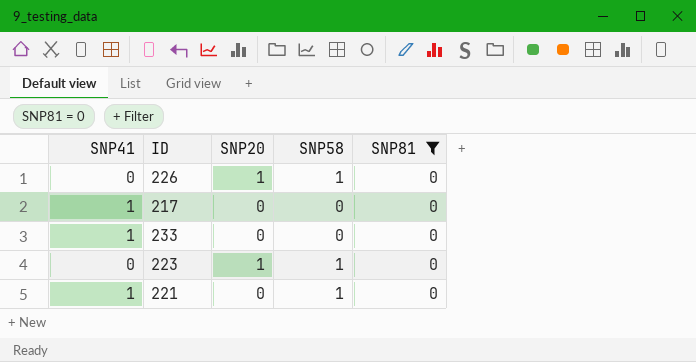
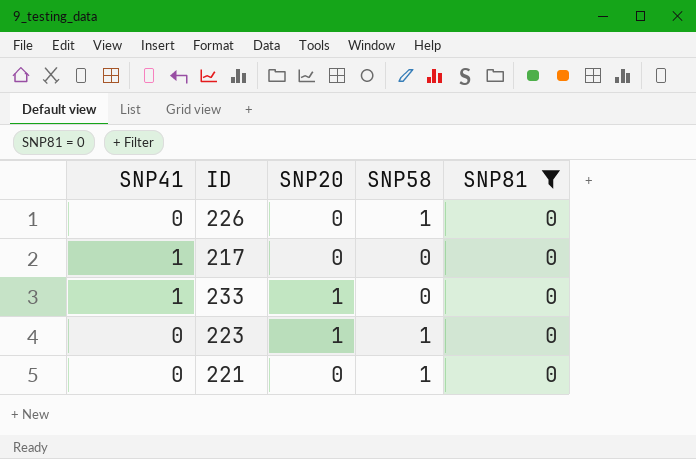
226 | SNP20: 1 -> 0
233 | SNP20: 0 -> 1
221 | SNP41: 1 -> 0

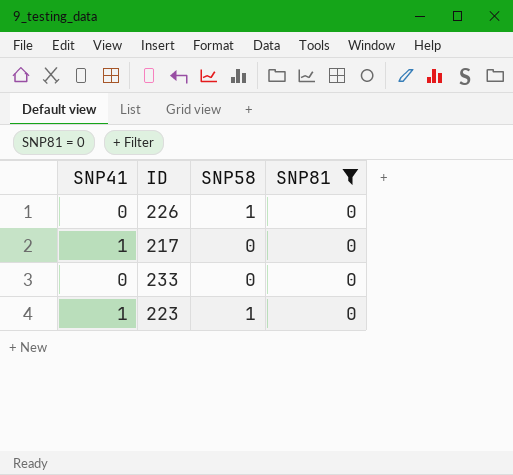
column SNP20 | position: 3 -> none
row 221: 0 | 0 | 1 | 0 -> none
233 | SNP41: 1 -> 0
223 | SNP41: 0 -> 1

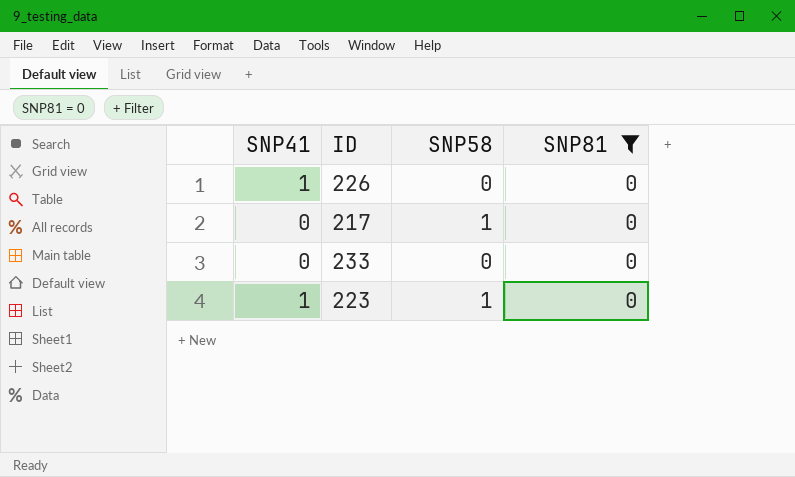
226 | SNP41: 0 -> 1
226 | SNP58: 1 -> 0
217 | SNP41: 1 -> 0
217 | SNP58: 0 -> 1

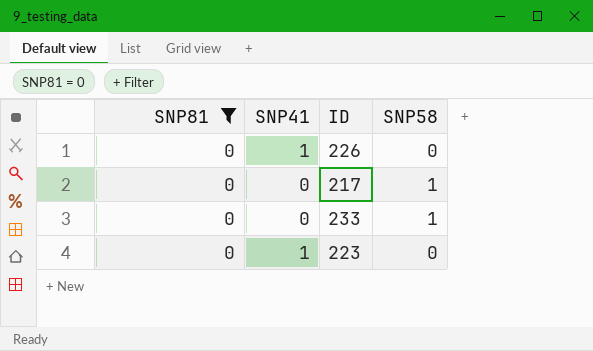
column SNP81 | position: 4 -> 1
233 | SNP58: 0 -> 1
223 | SNP58: 1 -> 0

